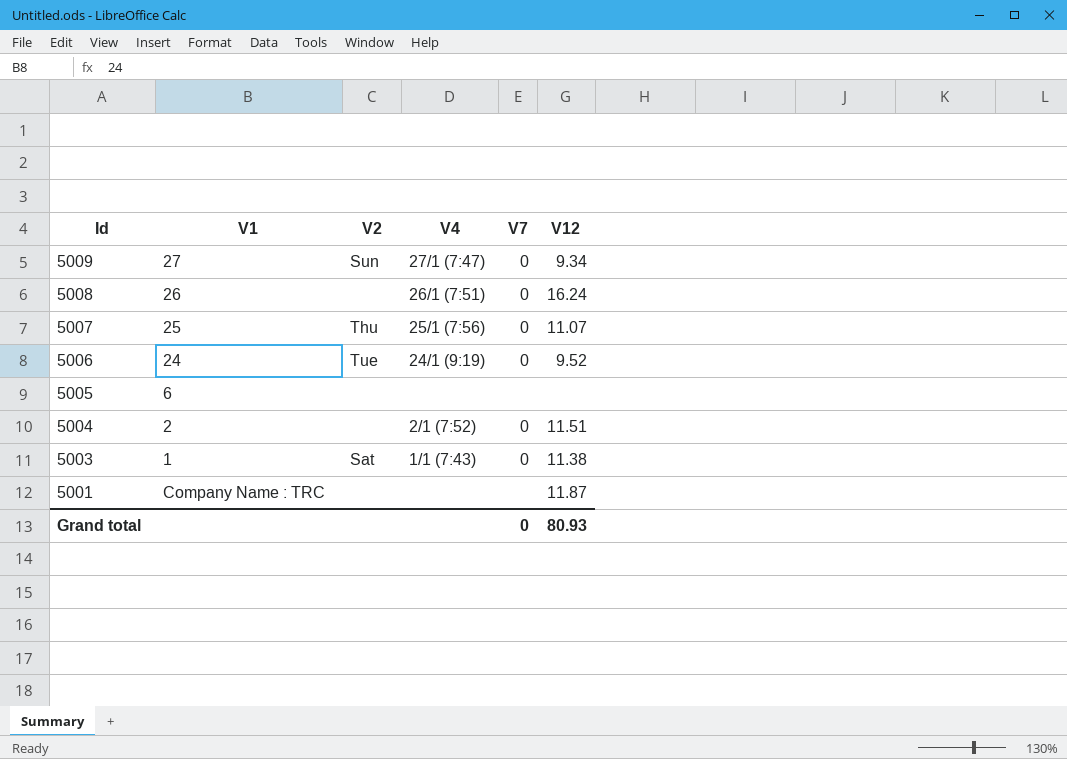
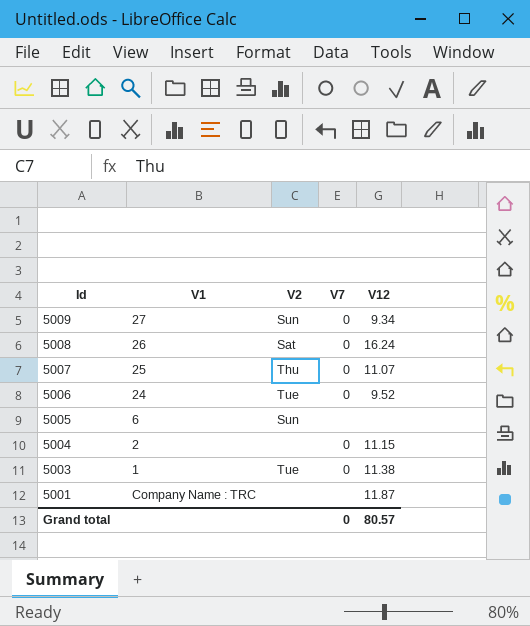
column V4 | position: 4 -> none
5008 | V2: none -> Sat
5005 | V2: none -> Sun
5004 | V12: 11.51 -> 11.15
5003 | V2: Sat -> Tue
Grand total | V12: 80.93 -> 80.57

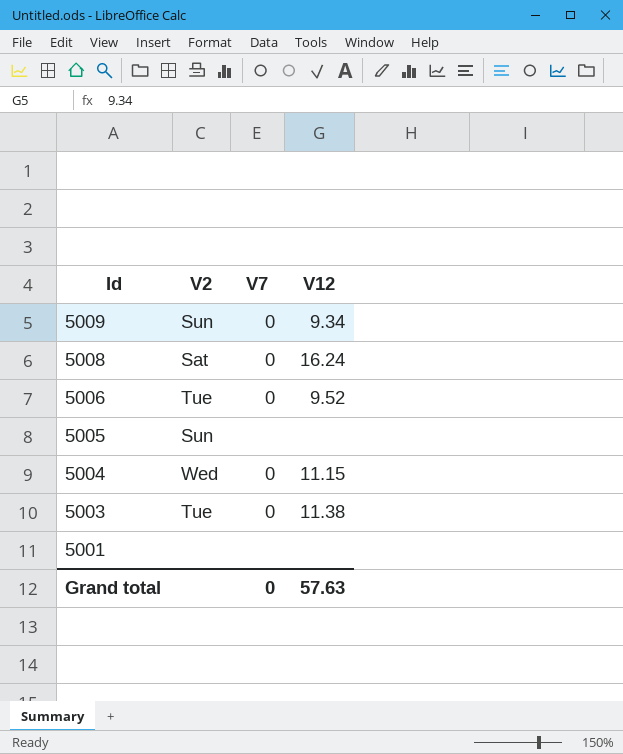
column V1 | position: 2 -> none
row 5007: 25 | Thu | 0 | 11.07 -> none
5004 | V2: none -> Wed
5001 | V12: 11.87 -> none
Grand total | V12: 80.57 -> 57.63

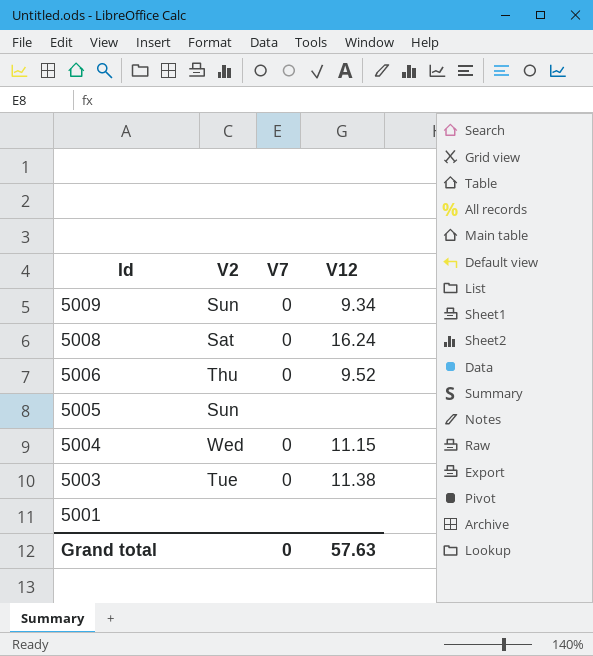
5006 | V2: Tue -> Thu

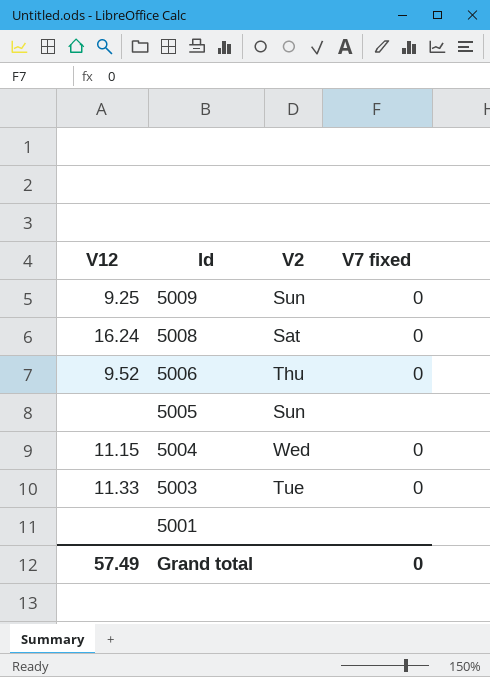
column V12 | position: 4 -> 1
column name: V7 -> V7 fixed
5009 | V12: 9.34 -> 9.25
5003 | V12: 11.38 -> 11.33
Grand total | V12: 57.63 -> 57.49

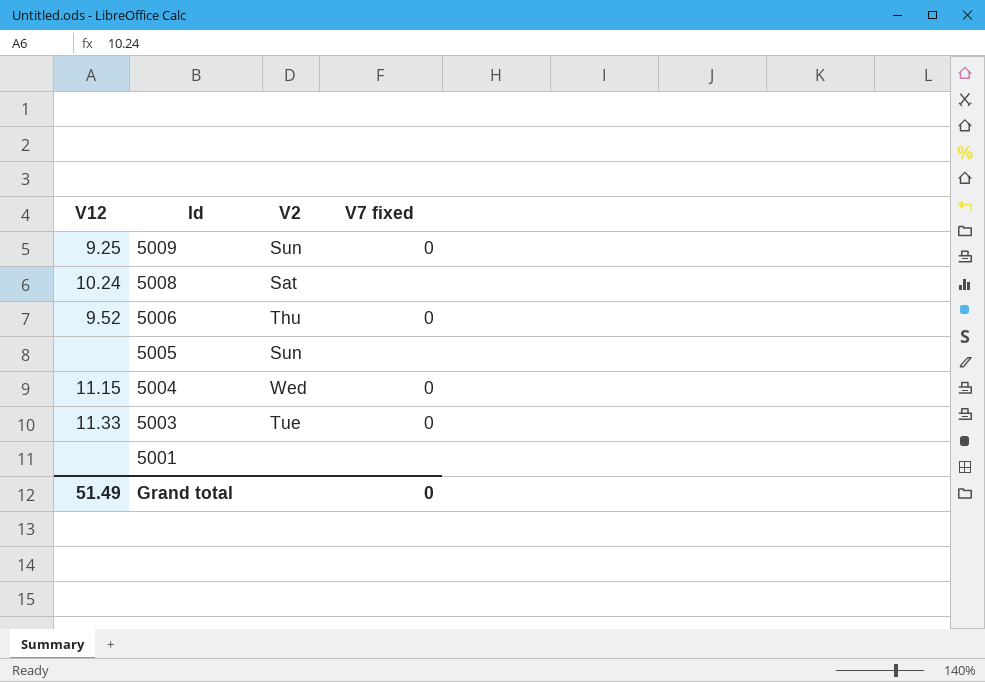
5008 | V12: 16.24 -> 10.24
5008 | V7 fixed: 0 -> none
Grand total | V12: 57.49 -> 51.49

